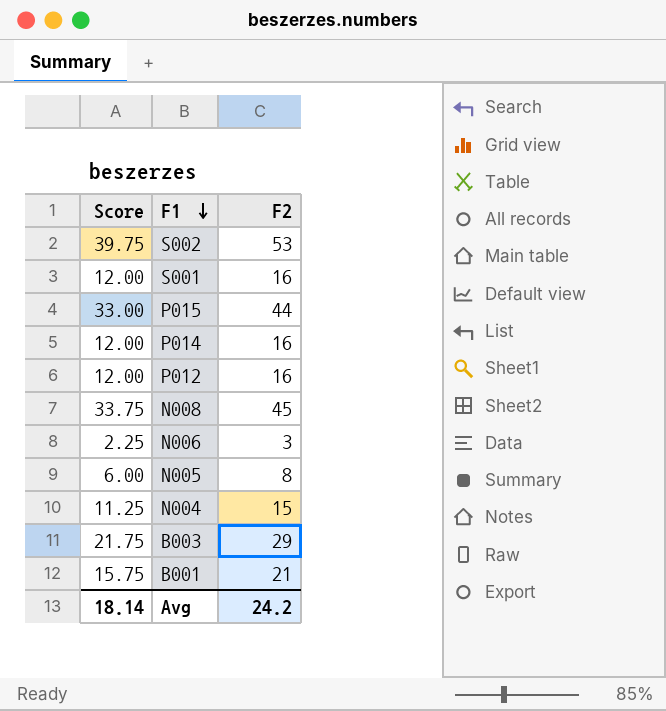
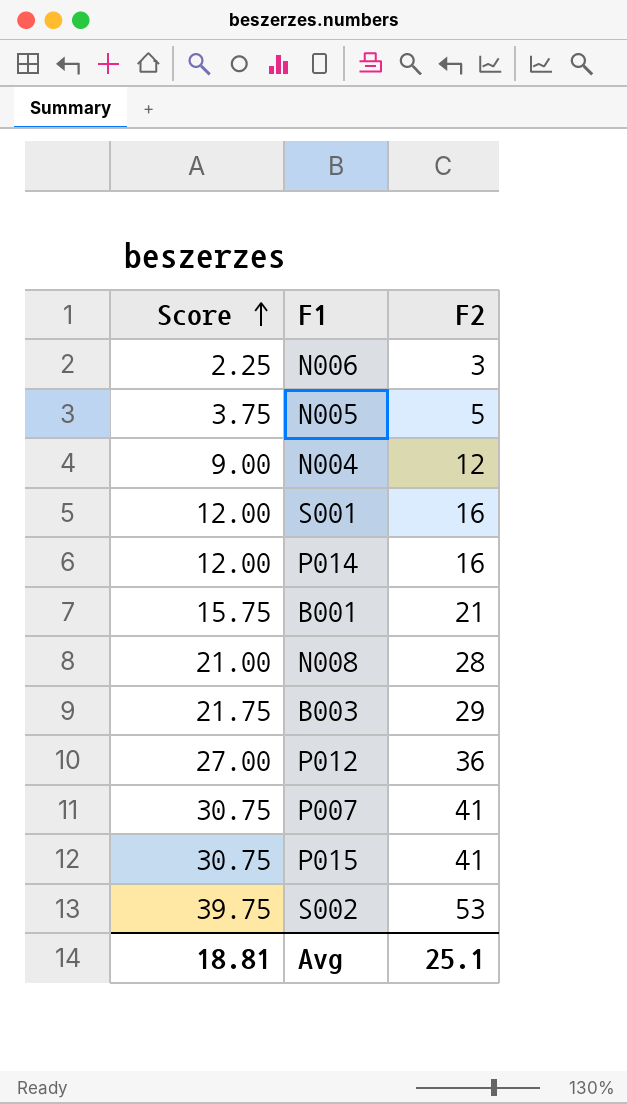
row order: F1 descending -> Score ascending
N005 | Score: 6.00 -> 3.75
N005 | F2: 8 -> 5
N004 | Score: 11.25 -> 9.00
N004 | F2: 15 -> 12
N008 | Score: 33.75 -> 21.00
N008 | F2: 45 -> 28
P012 | Score: 12.00 -> 27.00
P012 | F2: 16 -> 36
row P007: none -> 30.75 | 41
P015 | Score: 33.00 -> 30.75
P015 | F2: 44 -> 41
Avg | Score: 18.14 -> 18.81
Avg | F2: 24.2 -> 25.1

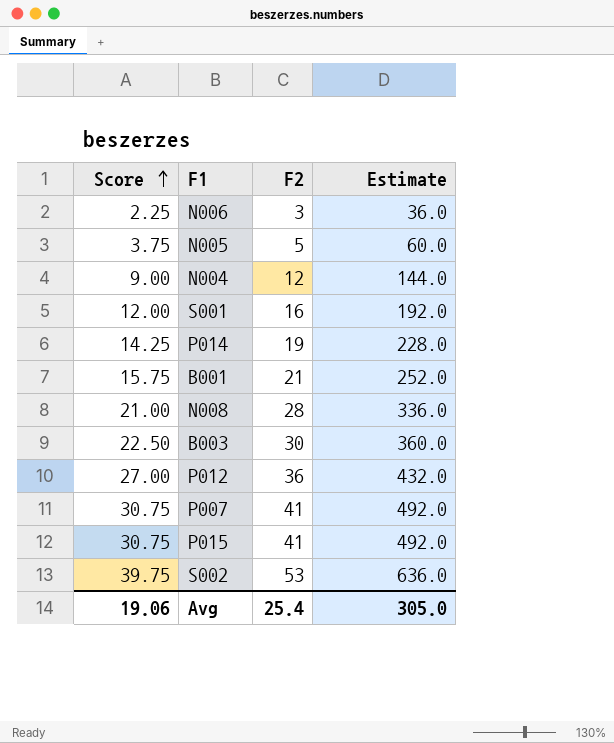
column Estimate | formula: none -> [F2] * 12
P014 | Score: 12.00 -> 14.25
P014 | F2: 16 -> 19
B003 | Score: 21.75 -> 22.50
B003 | F2: 29 -> 30
Avg | Score: 18.81 -> 19.06
Avg | F2: 25.1 -> 25.4

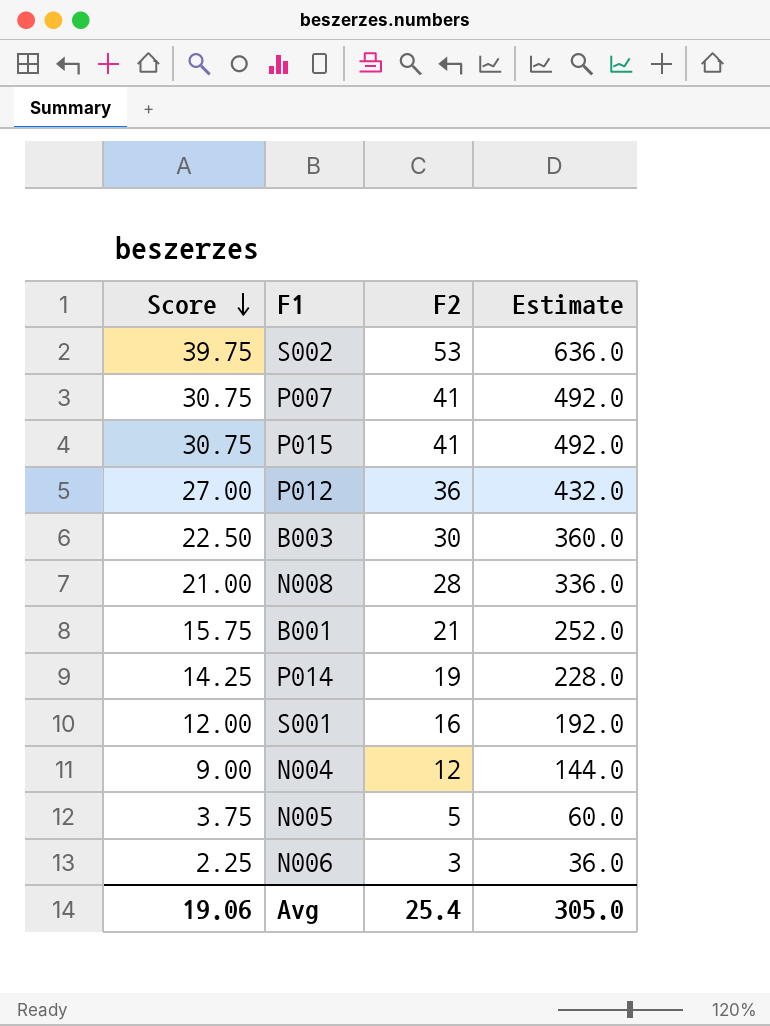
row order: Score ascending -> Score descending

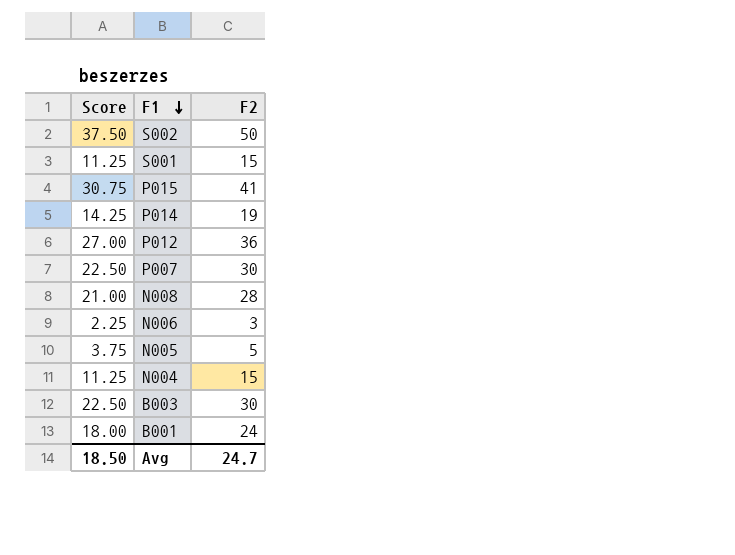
row order: Score descending -> F1 descending
column Estimate | formula: [F2] * 12 -> none
S002 | Score: 39.75 -> 37.50
S002 | F2: 53 -> 50
S001 | Score: 12.00 -> 11.25
S001 | F2: 16 -> 15
P007 | Score: 30.75 -> 22.50
P007 | F2: 41 -> 30
N004 | Score: 9.00 -> 11.25
N004 | F2: 12 -> 15
B001 | Score: 15.75 -> 18.00
B001 | F2: 21 -> 24
Avg | Score: 19.06 -> 18.50
Avg | F2: 25.4 -> 24.7

